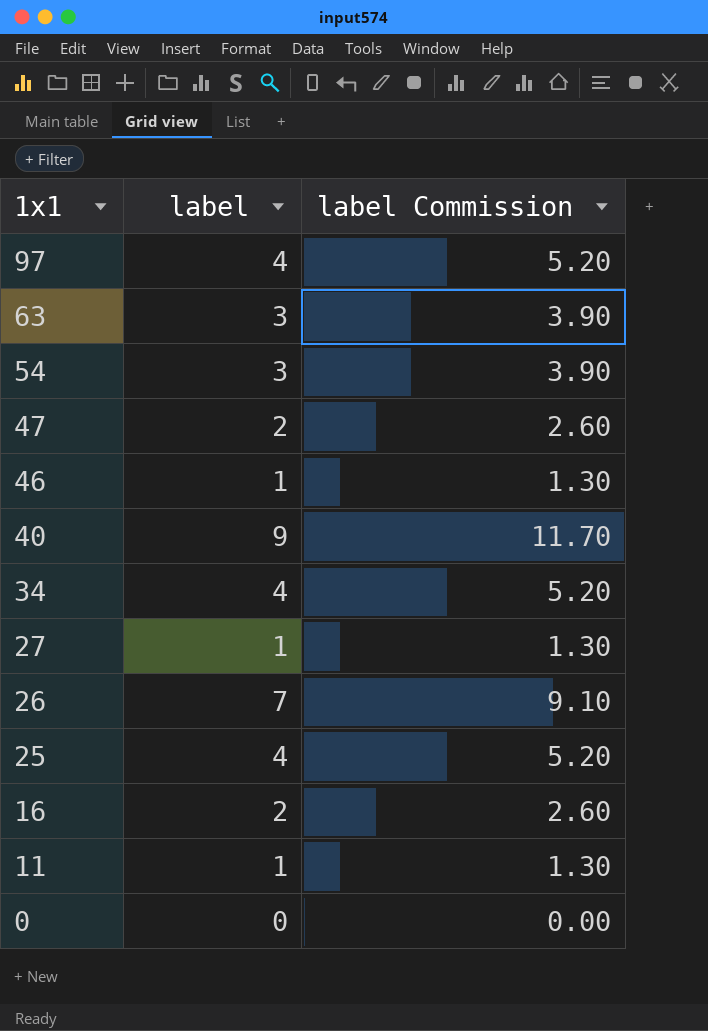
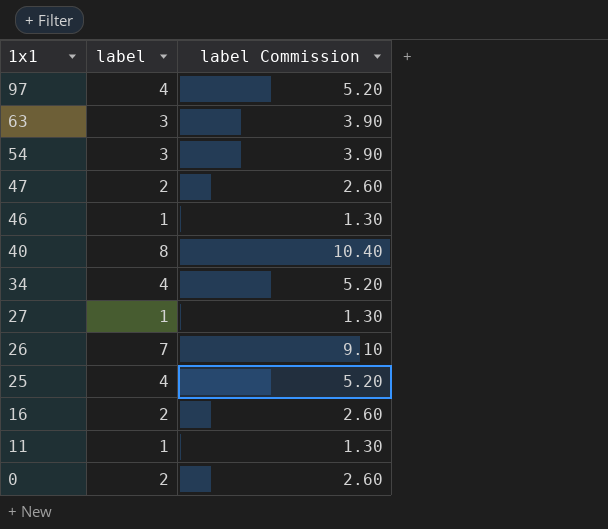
40 | label: 9 -> 8
40 | label Commission: 11.70 -> 10.40
0 | label: 0 -> 2
0 | label Commission: 0.00 -> 2.60

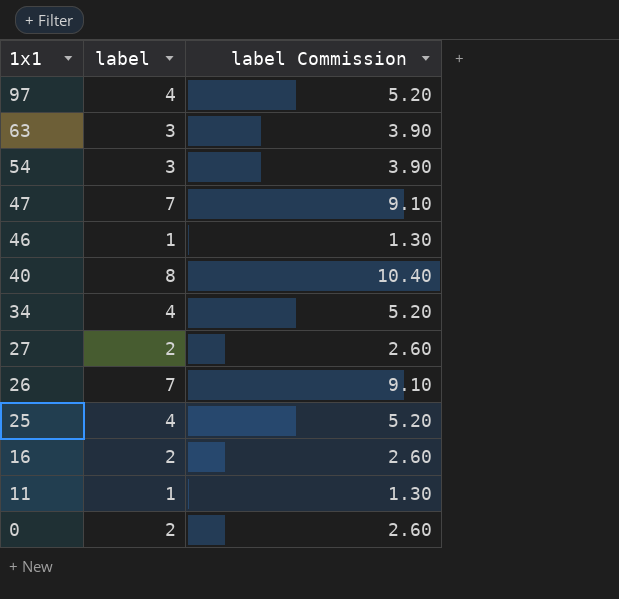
47 | label: 2 -> 7
47 | label Commission: 2.60 -> 9.10
27 | label: 1 -> 2
27 | label Commission: 1.30 -> 2.60

